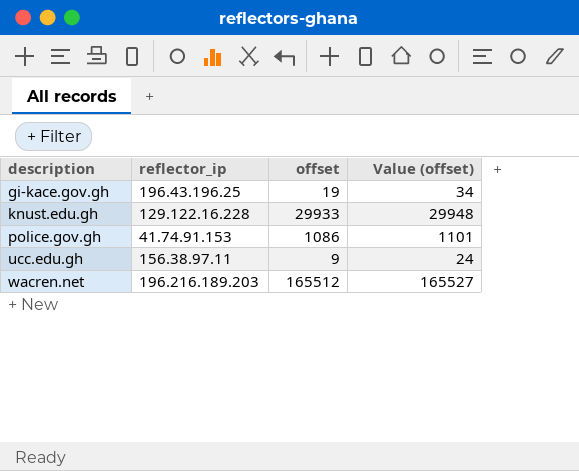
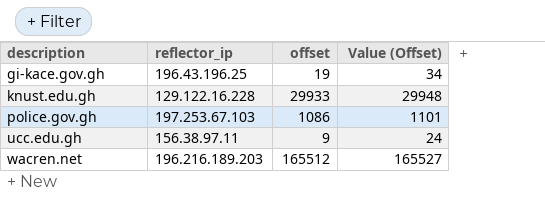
column name: Value (offset) -> Value (Offset)
police.gov.gh | reflector_ip: 41.74.91.153 -> 197.253.67.103

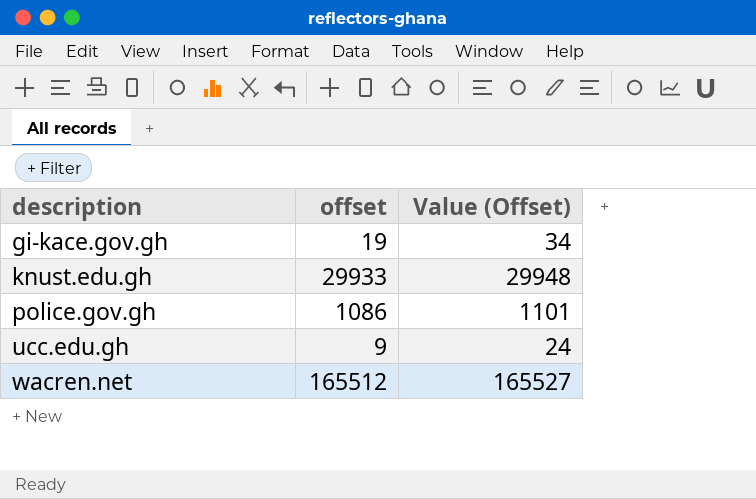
column reflector_ip | position: 2 -> none

